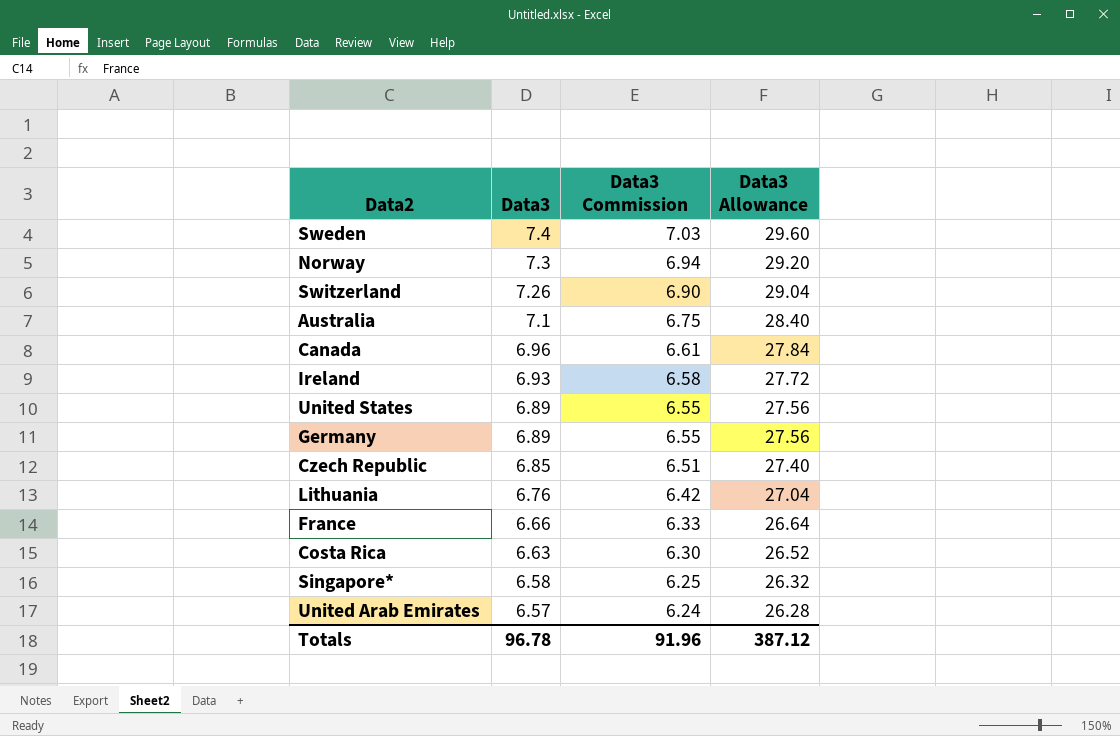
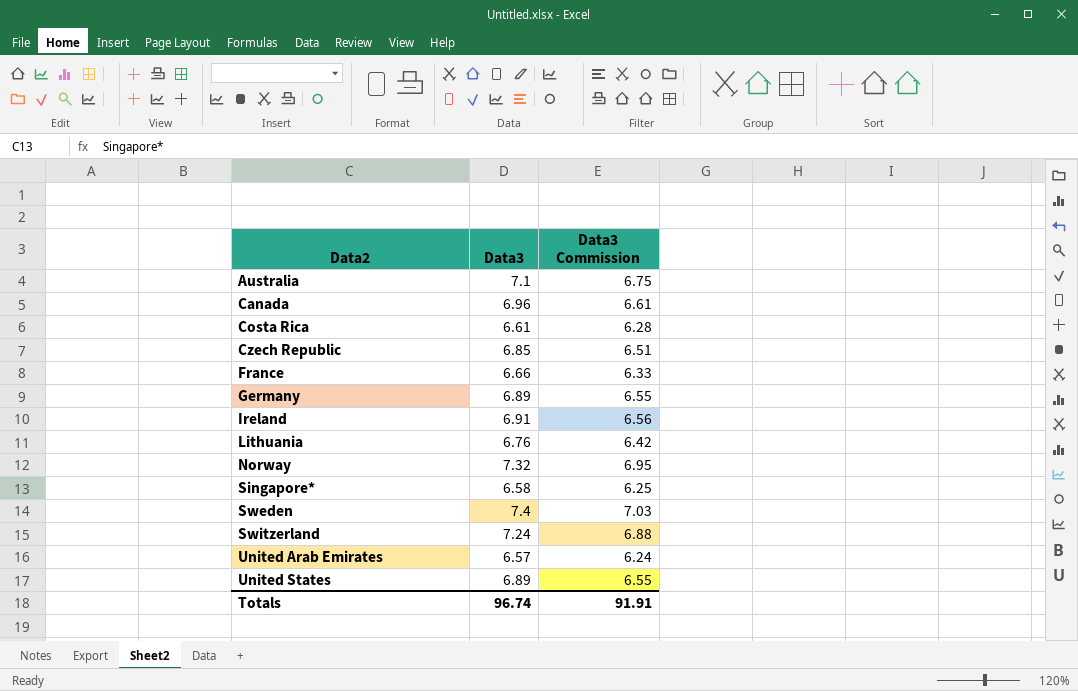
row order: Data3 descending -> Data2 ascending
column Data3 Allowance | formula: [Data3] * 4 -> none
Costa Rica | Data3: 6.63 -> 6.61
Costa Rica | Data3 Commission: 6.30 -> 6.28
Ireland | Data3: 6.93 -> 6.91
Ireland | Data3 Commission: 6.58 -> 6.56
Norway | Data3: 7.3 -> 7.32
Norway | Data3 Commission: 6.94 -> 6.95
Switzerland | Data3: 7.26 -> 7.24
Switzerland | Data3 Commission: 6.90 -> 6.88
Totals | Data3: 96.78 -> 96.74
Totals | Data3 Commission: 91.96 -> 91.91

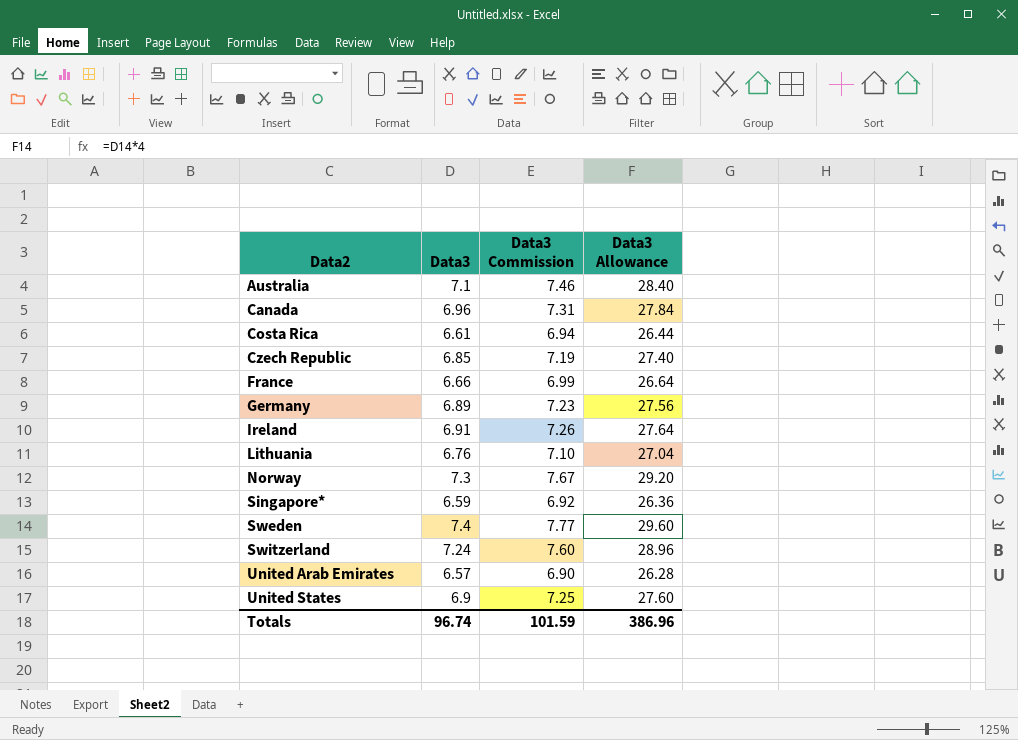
column Data3 Commission | formula: [Data3] * 0.95 -> [Data3] * 1.05
column Data3 Allowance | formula: none -> [Data3] * 4
Norway | Data3: 7.32 -> 7.3
Singapore* | Data3: 6.58 -> 6.59
United States | Data3: 6.89 -> 6.9
Totals | Data3 Commission: 91.91 -> 101.59

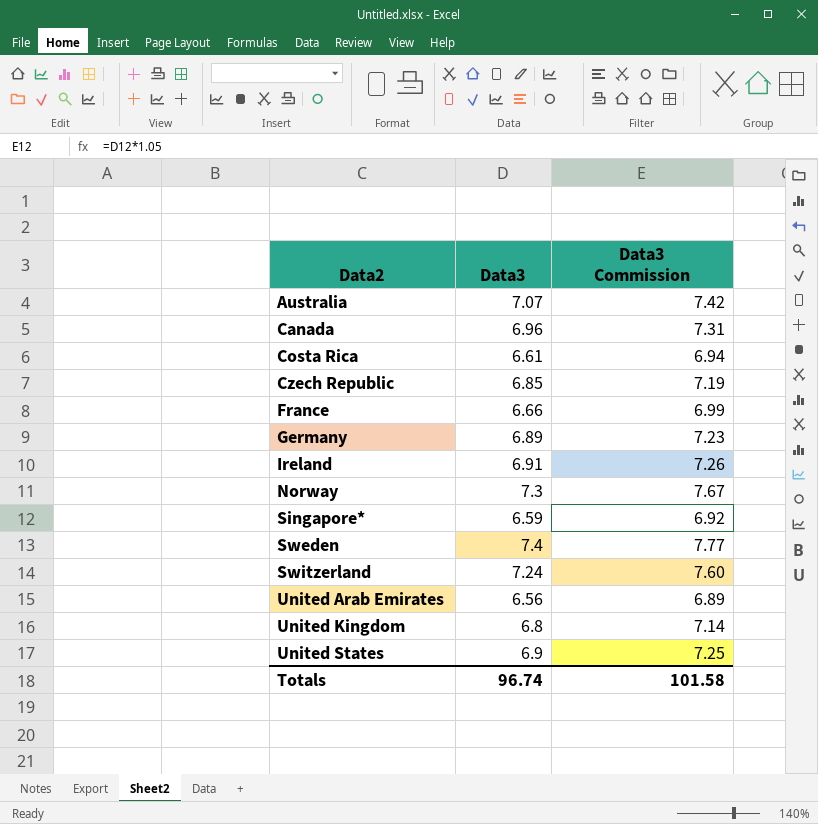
column Data3 Allowance | formula: [Data3] * 4 -> none
row Lithuania: 6.76 | 7.10 | 27.04 -> none
Australia | Data3: 7.1 -> 7.07
Australia | Data3 Commission: 7.46 -> 7.42
United Arab Emirates | Data3: 6.57 -> 6.56
United Arab Emirates | Data3 Commission: 6.90 -> 6.89
row United Kingdom: none -> 6.8 | 7.14
Totals | Data3 Commission: 101.59 -> 101.58

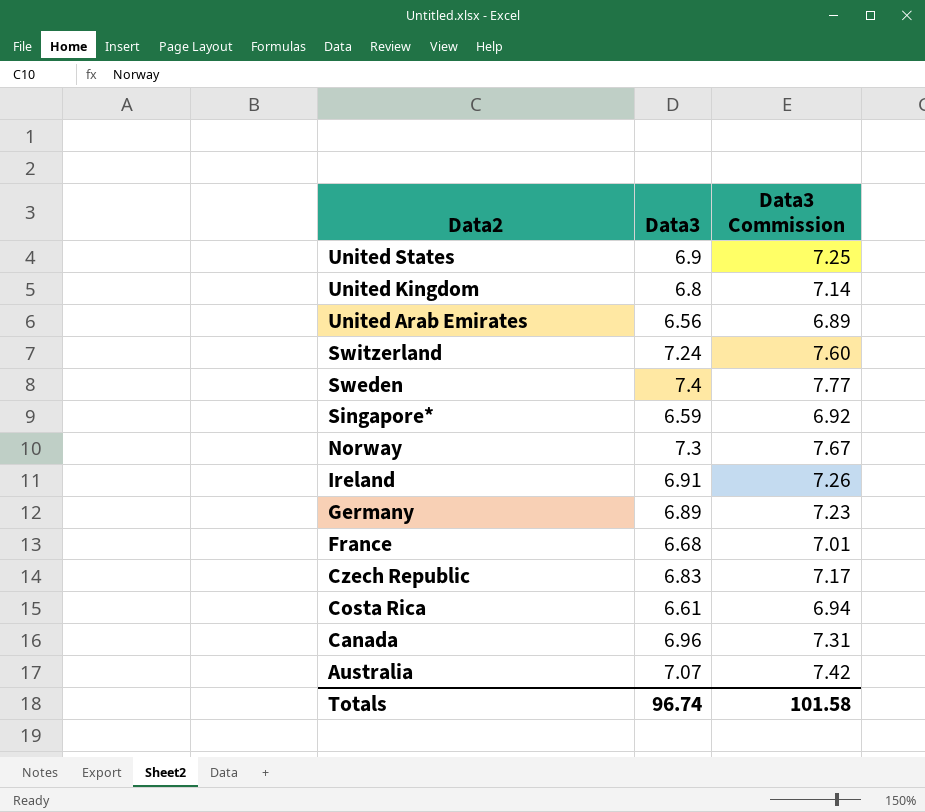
row order: Data2 ascending -> Data2 descending
France | Data3: 6.66 -> 6.68
France | Data3 Commission: 6.99 -> 7.01
Czech Republic | Data3: 6.85 -> 6.83
Czech Republic | Data3 Commission: 7.19 -> 7.17

